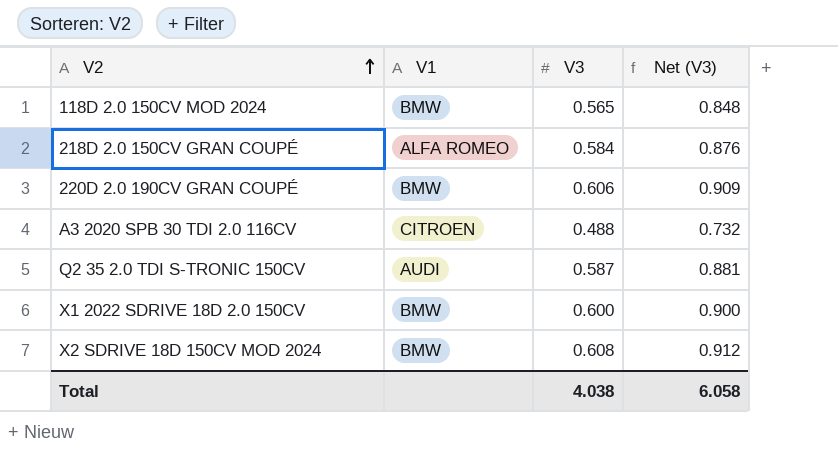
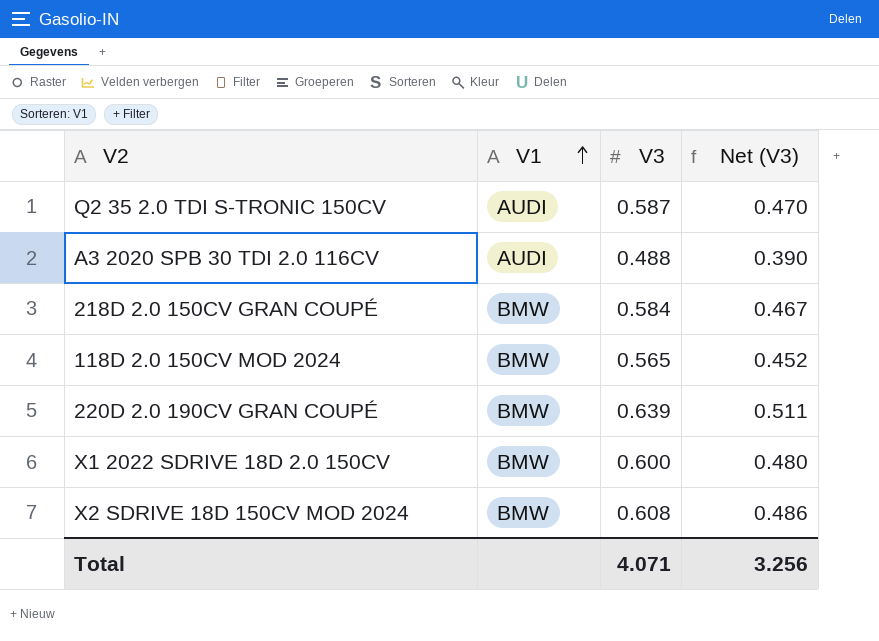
row order: V2 ascending -> V1 ascending
column Net (V3) | formula: [V3] * 1.5 -> [V3] * 0.8
A3 2020 SPB 30 TDI 2.0 116CV | V1: CITROEN -> AUDI
218D 2.0 150CV GRAN COUPÉ | V1: ALFA ROMEO -> BMW
220D 2.0 190CV GRAN COUPÉ | V3: 0.606 -> 0.639
Total | V3: 4.038 -> 4.071
Total | Net (V3): 6.058 -> 3.256

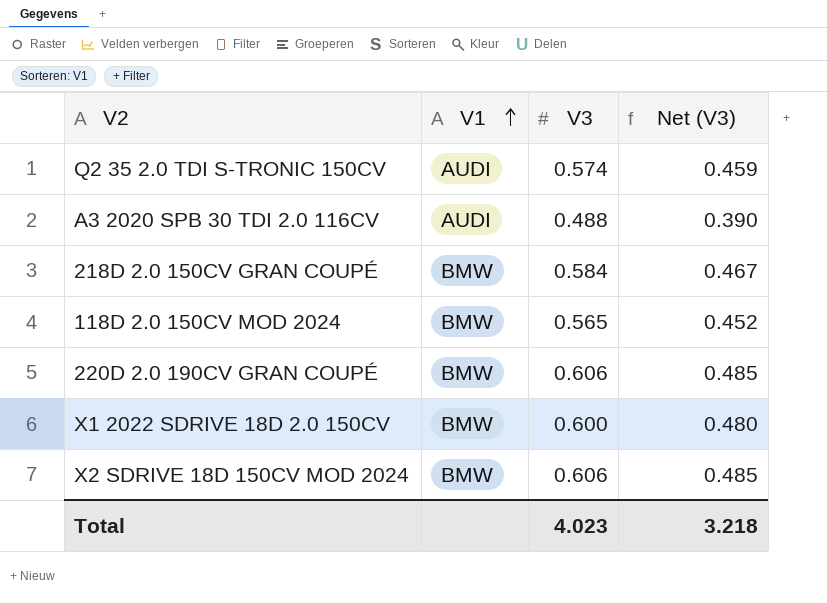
Q2 35 2.0 TDI S-TRONIC 150CV | V3: 0.587 -> 0.574
Q2 35 2.0 TDI S-TRONIC 150CV | Net (V3): 0.470 -> 0.459
220D 2.0 190CV GRAN COUPÉ | V3: 0.639 -> 0.606
220D 2.0 190CV GRAN COUPÉ | Net (V3): 0.511 -> 0.485
X2 SDRIVE 18D 150CV MOD 2024 | V3: 0.608 -> 0.606
X2 SDRIVE 18D 150CV MOD 2024 | Net (V3): 0.486 -> 0.485
Total | V3: 4.071 -> 4.023
Total | Net (V3): 3.256 -> 3.218

